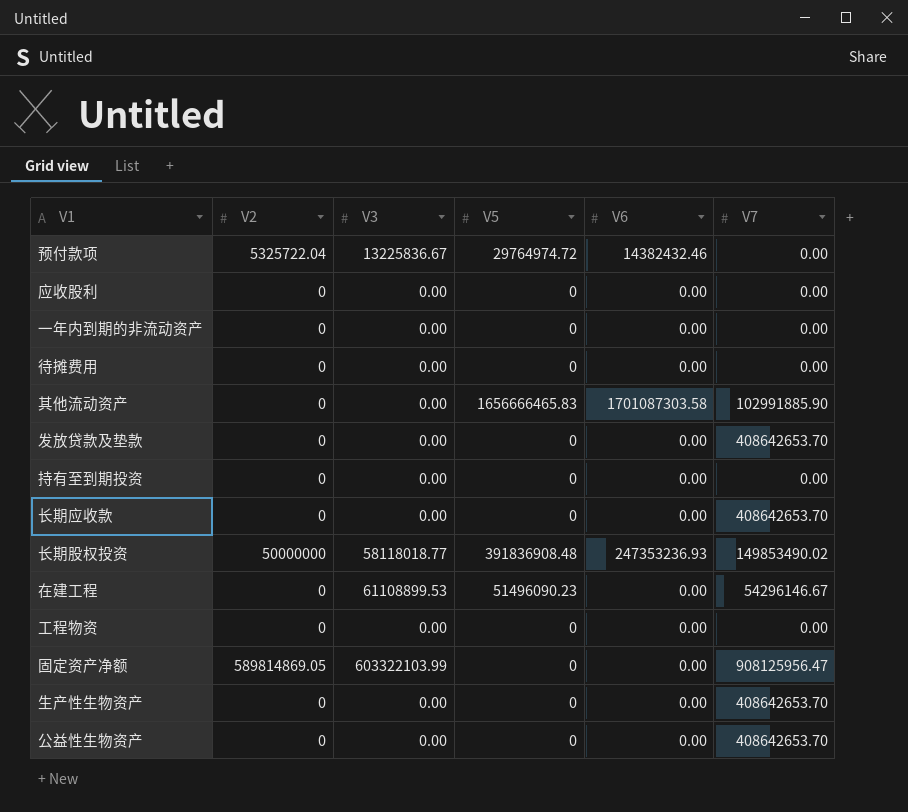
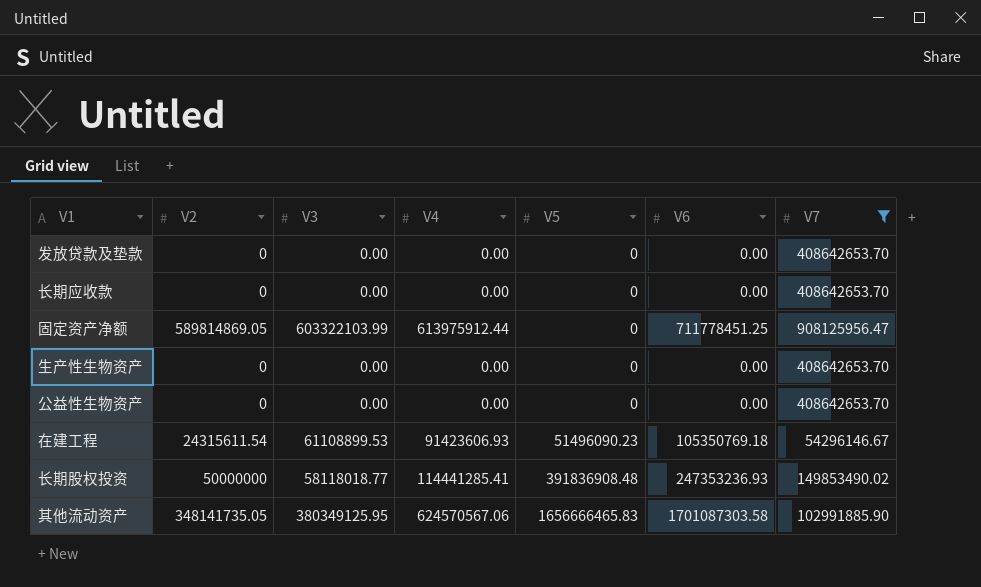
filter: none -> V7 != 0.00
row order: none -> V5 ascending
column V4 | position: none -> 4
固定资产净额 | V6: 0.00 -> 711778451.25
在建工程 | V2: 0 -> 24315611.54
在建工程 | V6: 0.00 -> 105350769.18
其他流动资产 | V2: 0 -> 348141735.05
其他流动资产 | V3: 0.00 -> 380349125.95

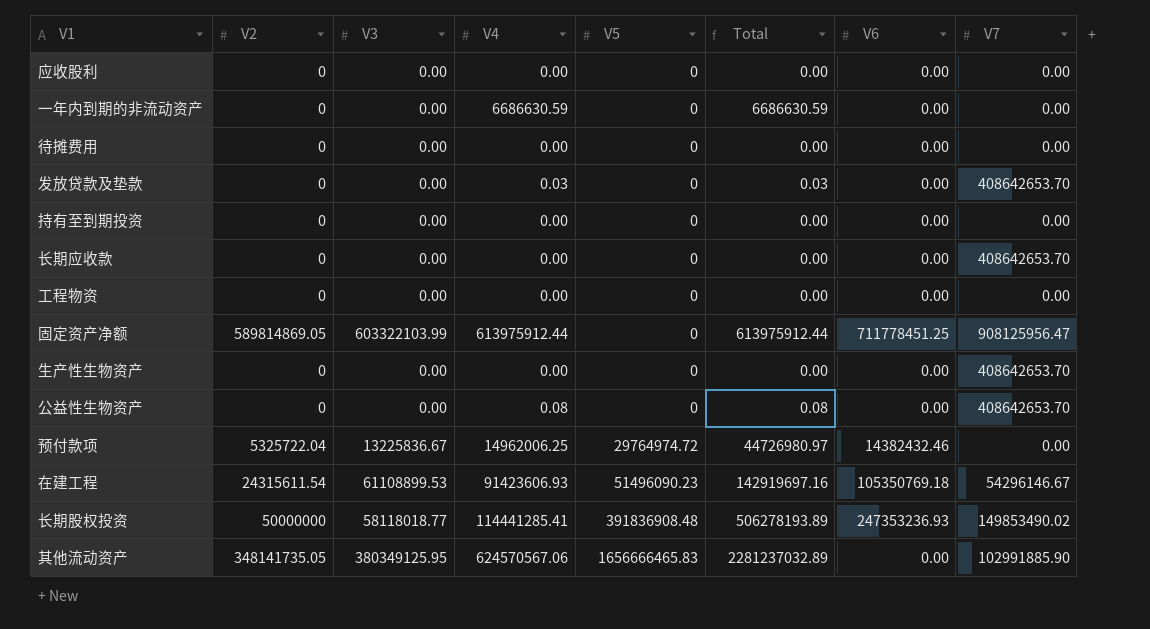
filter: V7 != 0.00 -> none
column Total | formula: none -> [V4] + [V5]
发放贷款及垫款 | V4: 0.00 -> 0.03
公益性生物资产 | V4: 0.00 -> 0.08
其他流动资产 | V6: 1701087303.58 -> 0.00

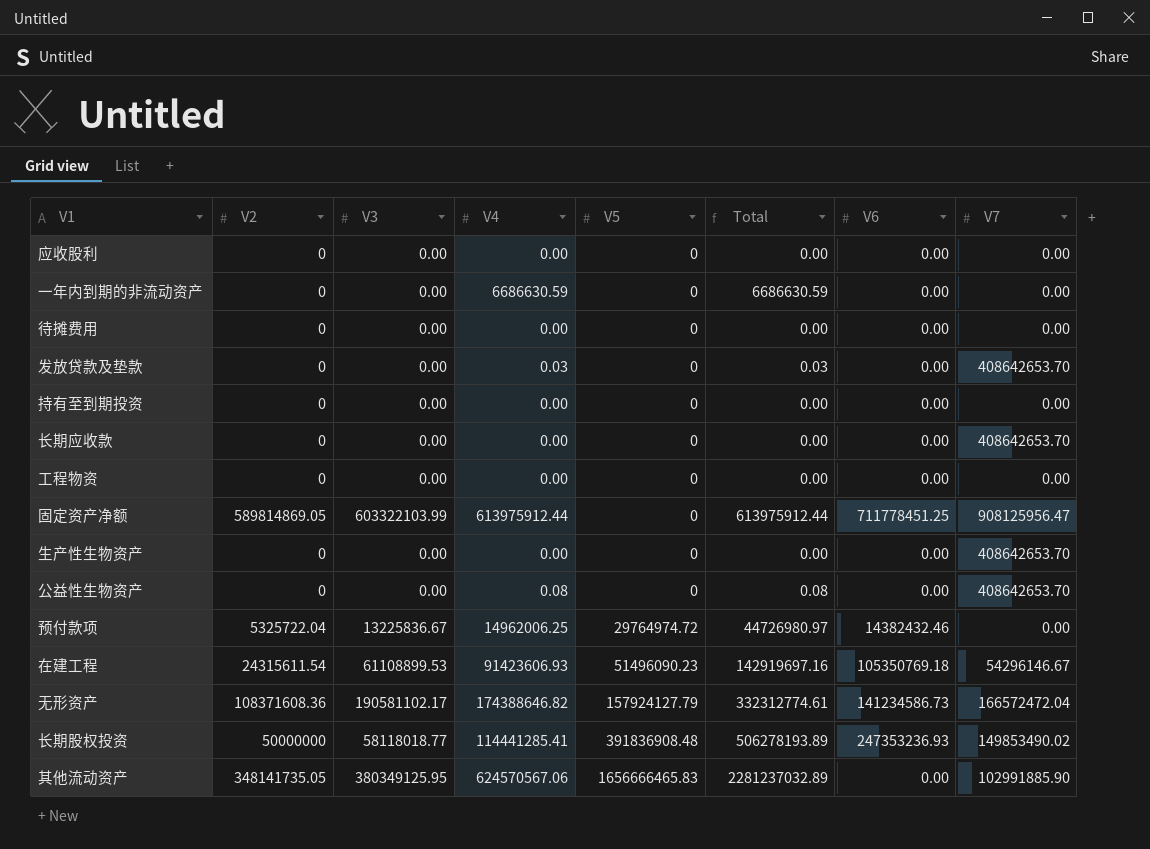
row 无形资产: none -> 108371608.36 | 190581102.17 | 174388646.82 | 157924127.79 | 332312774.61 | 141234586.73 | 166572472.04

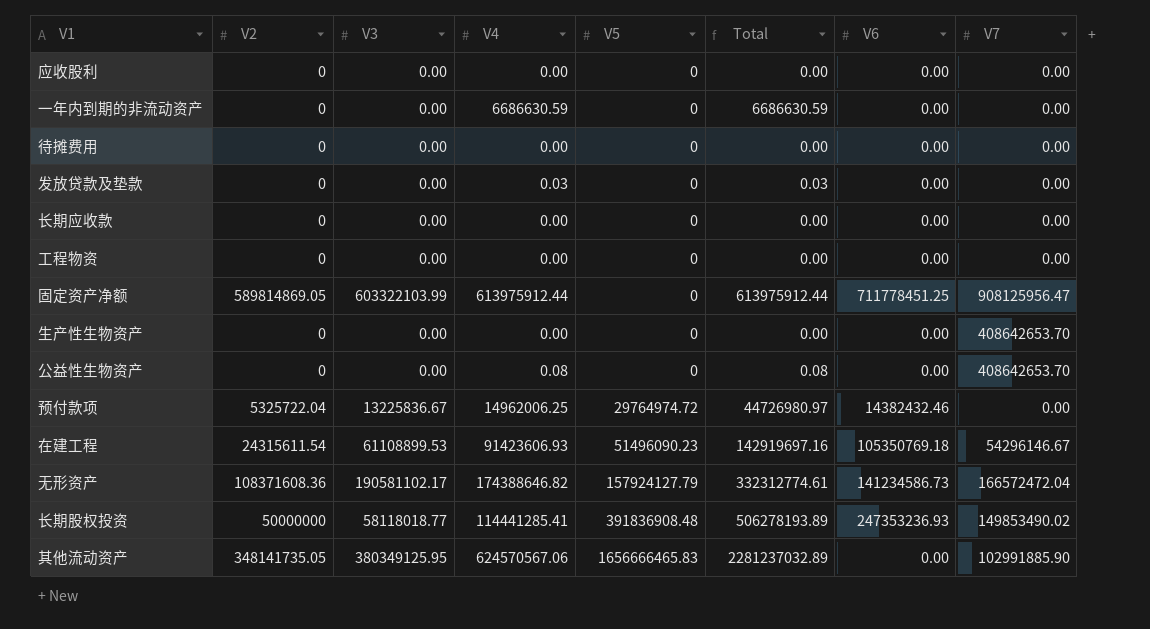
row 持有至到期投资: 0 | 0.00 | 0.00 | 0 | 0.00 | 0.00 | 0.00 -> none
发放贷款及垫款 | V7: 408642653.70 -> 0.00
长期应收款 | V7: 408642653.70 -> 0.00

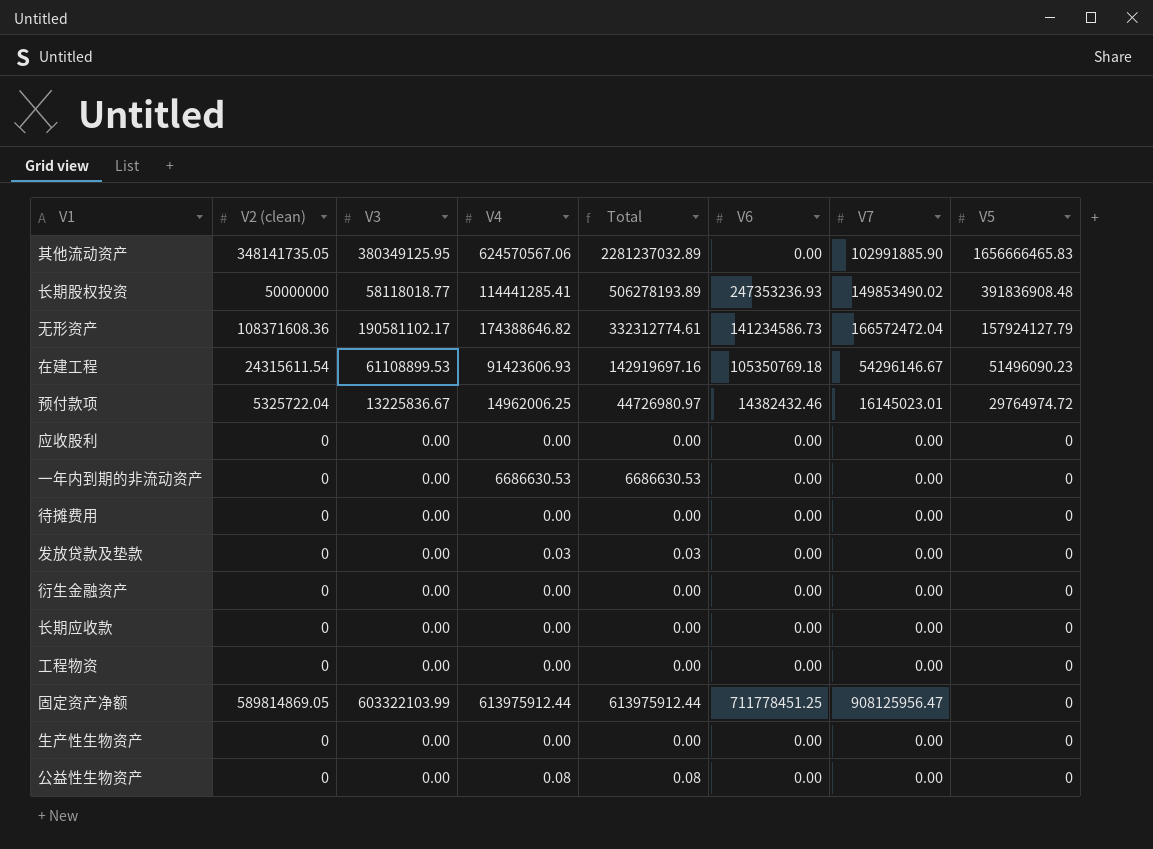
row order: V5 ascending -> V5 descending
column name: V2 -> V2 (clean)
column V5 | position: 5 -> 8
预付款项 | V7: 0.00 -> 16145023.01
一年内到期的非流动资产 | V4: 6686630.59 -> 6686630.53
一年内到期的非流动资产 | Total: 6686630.59 -> 6686630.53
row 衍生金融资产: none -> 0 | 0.00 | 0.00 | 0.00 | 0.00 | 0.00 | 0
生产性生物资产 | V7: 408642653.70 -> 0.00
公益性生物资产 | V7: 408642653.70 -> 0.00

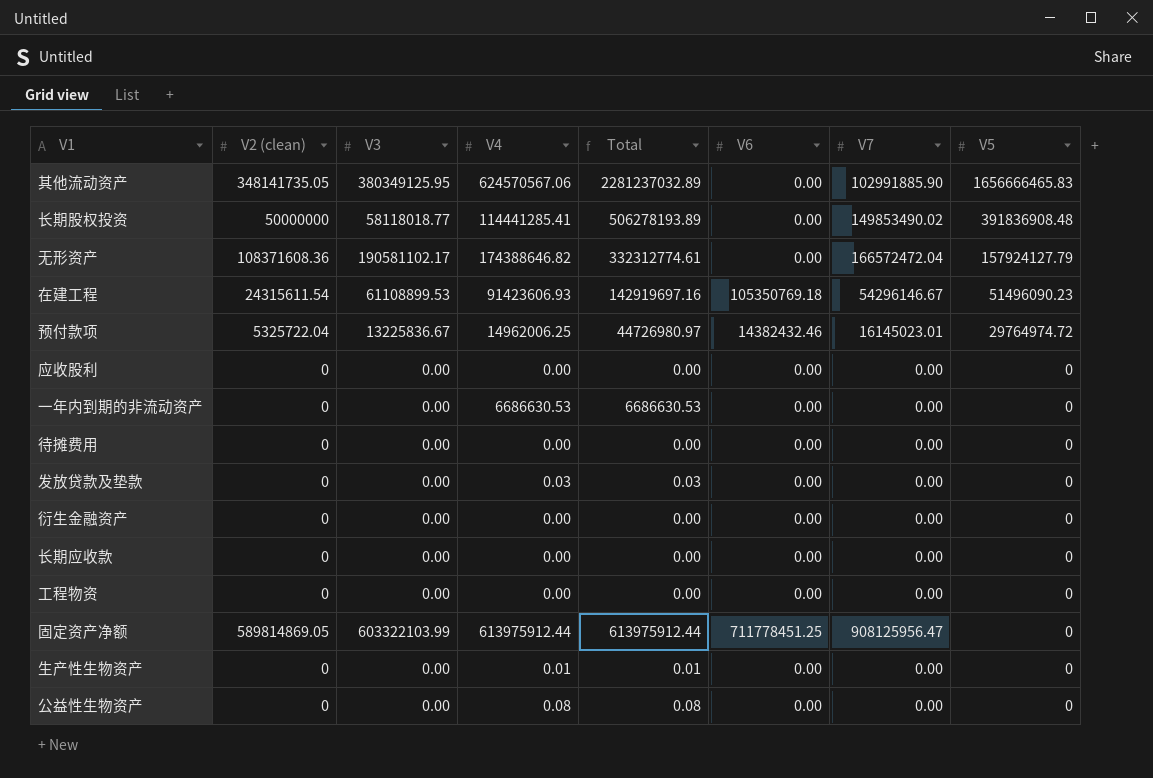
长期股权投资 | V6: 247353236.93 -> 0.00
无形资产 | V6: 141234586.73 -> 0.00
生产性生物资产 | V4: 0.00 -> 0.01
生产性生物资产 | Total: 0.00 -> 0.01

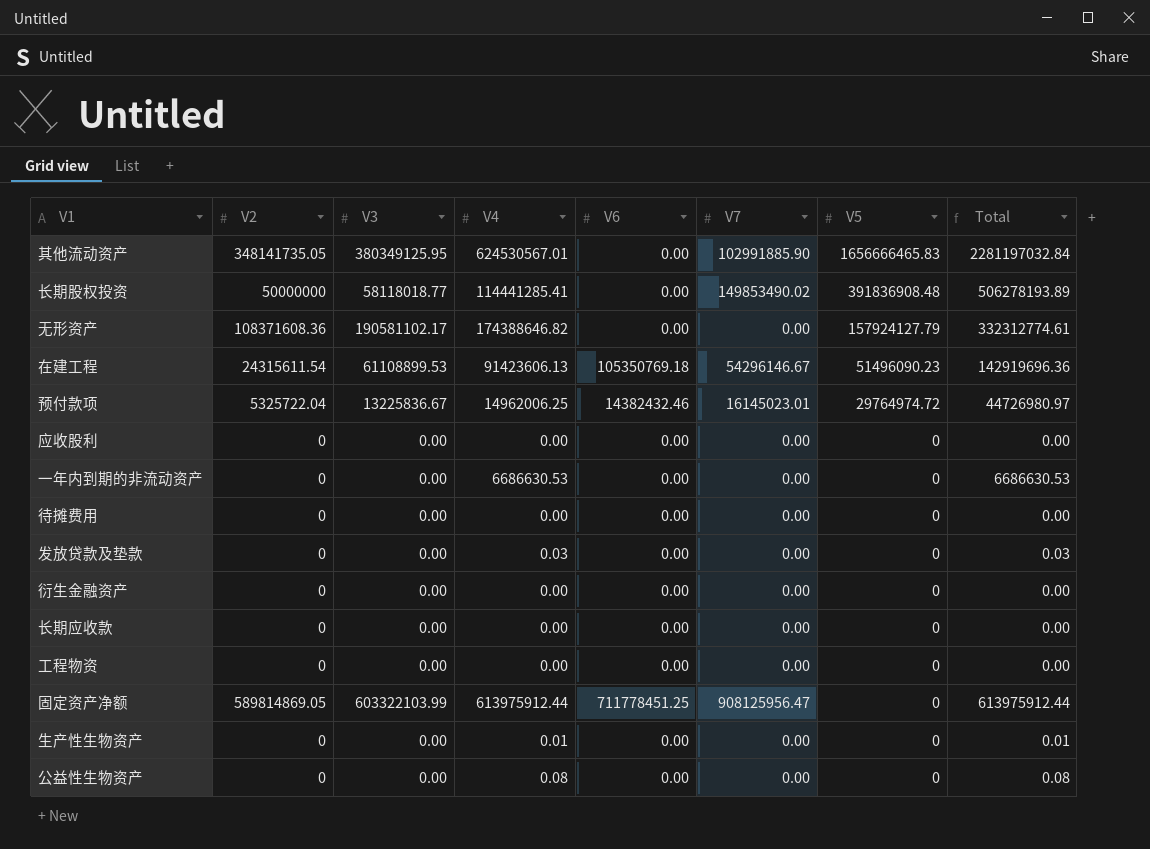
column name: V2 (clean) -> V2
column Total | position: 5 -> 8
其他流动资产 | V4: 624570567.06 -> 624530567.01
其他流动资产 | Total: 2281237032.89 -> 2281197032.84
无形资产 | V7: 166572472.04 -> 0.00
在建工程 | V4: 91423606.93 -> 91423606.13
在建工程 | Total: 142919697.16 -> 142919696.36

